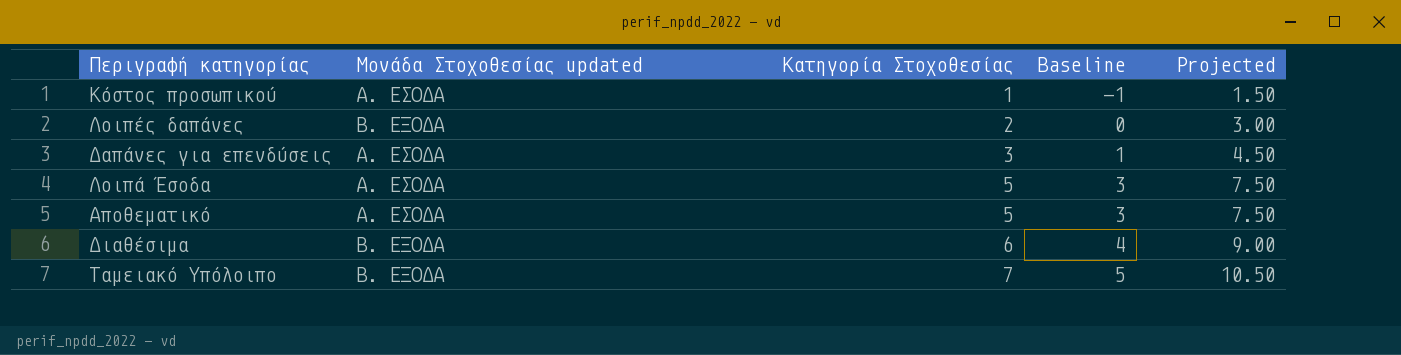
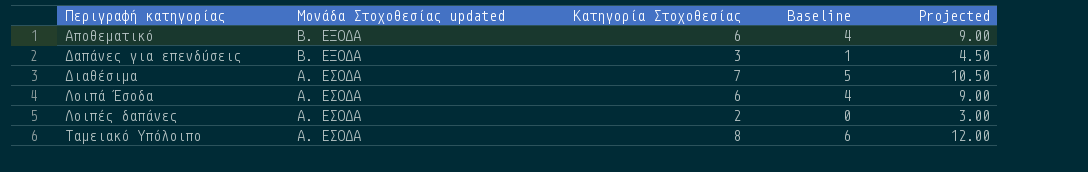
row order: Κατηγορία Στοχοθεσίας ascending -> Περιγραφή κατηγορίας ascending
row Κόστος προσωπικού: Α. ΕΣΟΔΑ | 1 | -1 | 1.50 -> none
Αποθεματικό | Μονάδα Στοχοθεσίας updated: Α. ΕΣΟΔΑ -> Β. ΕΞΟΔΑ
Αποθεματικό | Κατηγορία Στοχοθεσίας: 5 -> 6
Αποθεματικό | Baseline: 3 -> 4
Αποθεματικό | Projected: 7.50 -> 9.00
Δαπάνες για επενδύσεις | Μονάδα Στοχοθεσίας updated: Α. ΕΣΟΔΑ -> Β. ΕΞΟΔΑ
Διαθέσιμα | Μονάδα Στοχοθεσίας updated: Β. ΕΞΟΔΑ -> Α. ΕΣΟΔΑ
Διαθέσιμα | Κατηγορία Στοχοθεσίας: 6 -> 7
Διαθέσιμα | Baseline: 4 -> 5
Διαθέσιμα | Projected: 9.00 -> 10.50
Λοιπά Έσοδα | Κατηγορία Στοχοθεσίας: 5 -> 6
Λοιπά Έσοδα | Baseline: 3 -> 4
Λοιπά Έσοδα | Projected: 7.50 -> 9.00
Λοιπές δαπάνες | Μονάδα Στοχοθεσίας updated: Β. ΕΞΟΔΑ -> Α. ΕΣΟΔΑ
Ταμειακό Υπόλοιπο | Μονάδα Στοχοθεσίας updated: Β. ΕΞΟΔΑ -> Α. ΕΣΟΔΑ
Ταμειακό Υπόλοιπο | Κατηγορία Στοχοθεσίας: 7 -> 8
Ταμειακό Υπόλοιπο | Baseline: 5 -> 6
Ταμειακό Υπόλοιπο | Projected: 10.50 -> 12.00

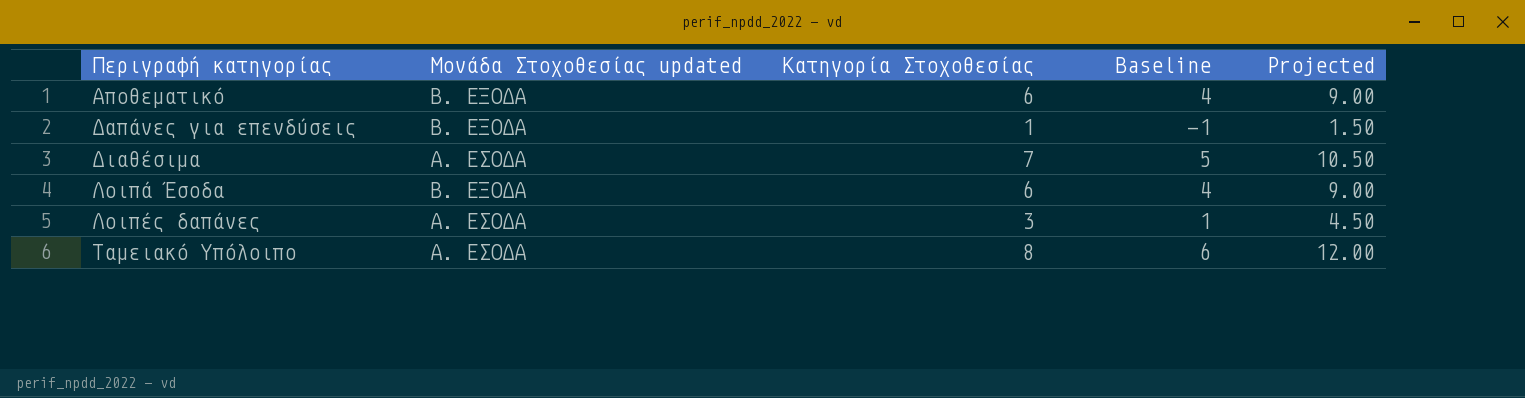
Δαπάνες για επενδύσεις | Κατηγορία Στοχοθεσίας: 3 -> 1
Δαπάνες για επενδύσεις | Baseline: 1 -> -1
Δαπάνες για επενδύσεις | Projected: 4.50 -> 1.50
Λοιπά Έσοδα | Μονάδα Στοχοθεσίας updated: Α. ΕΣΟΔΑ -> Β. ΕΞΟΔΑ
Λοιπές δαπάνες | Κατηγορία Στοχοθεσίας: 2 -> 3
Λοιπές δαπάνες | Baseline: 0 -> 1
Λοιπές δαπάνες | Projected: 3.00 -> 4.50

